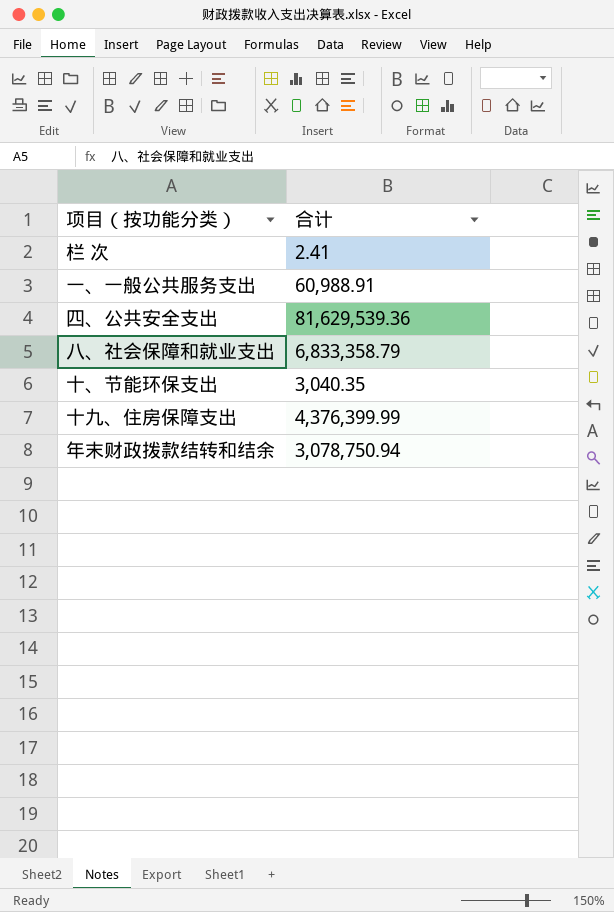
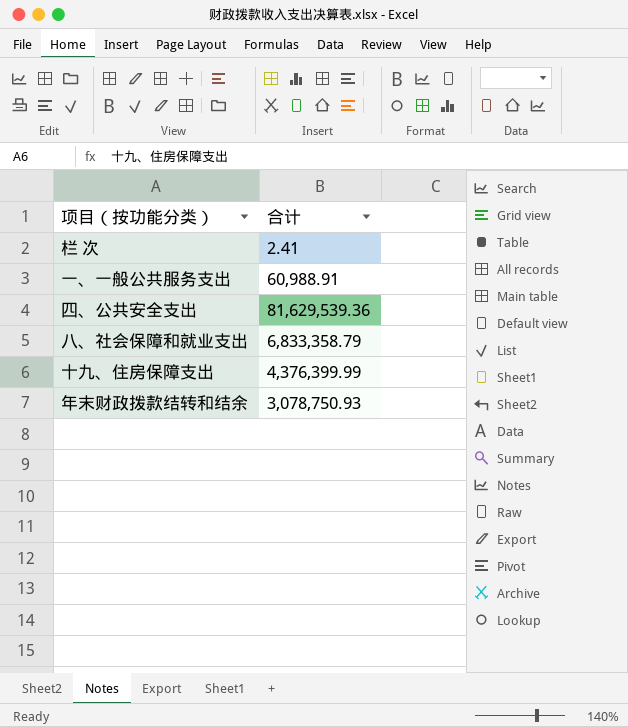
row 十、节能环保支出: 3,040.35 -> none
年末财政拨款结转和结余 | 合计: 3,078,750.94 -> 3,078,750.93

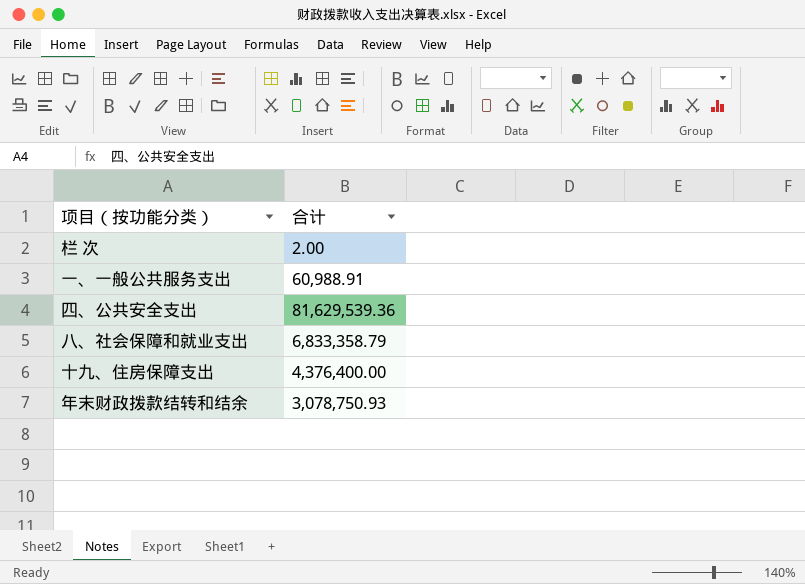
栏 次 | 合计: 2.41 -> 2.00
十九、住房保障支出 | 合计: 4,376,399.99 -> 4,376,400.00

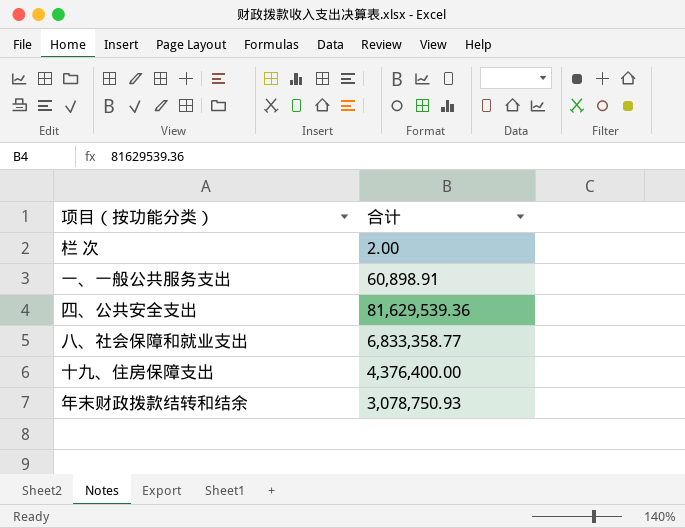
一、一般公共服务支出 | 合计: 60,988.91 -> 60,898.91
八、社会保障和就业支出 | 合计: 6,833,358.79 -> 6,833,358.77

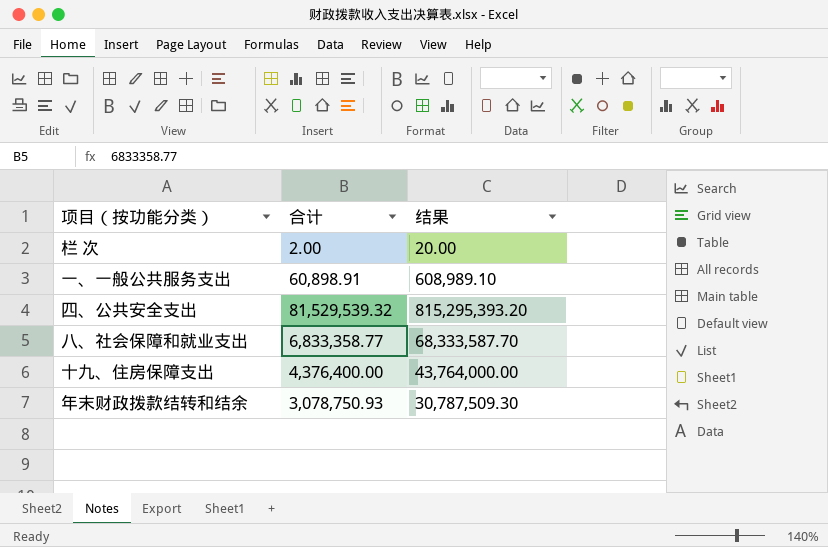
column 结果 | formula: none -> [合计] * 10
四、公共安全支出 | 合计: 81,629,539.36 -> 81,529,539.32

